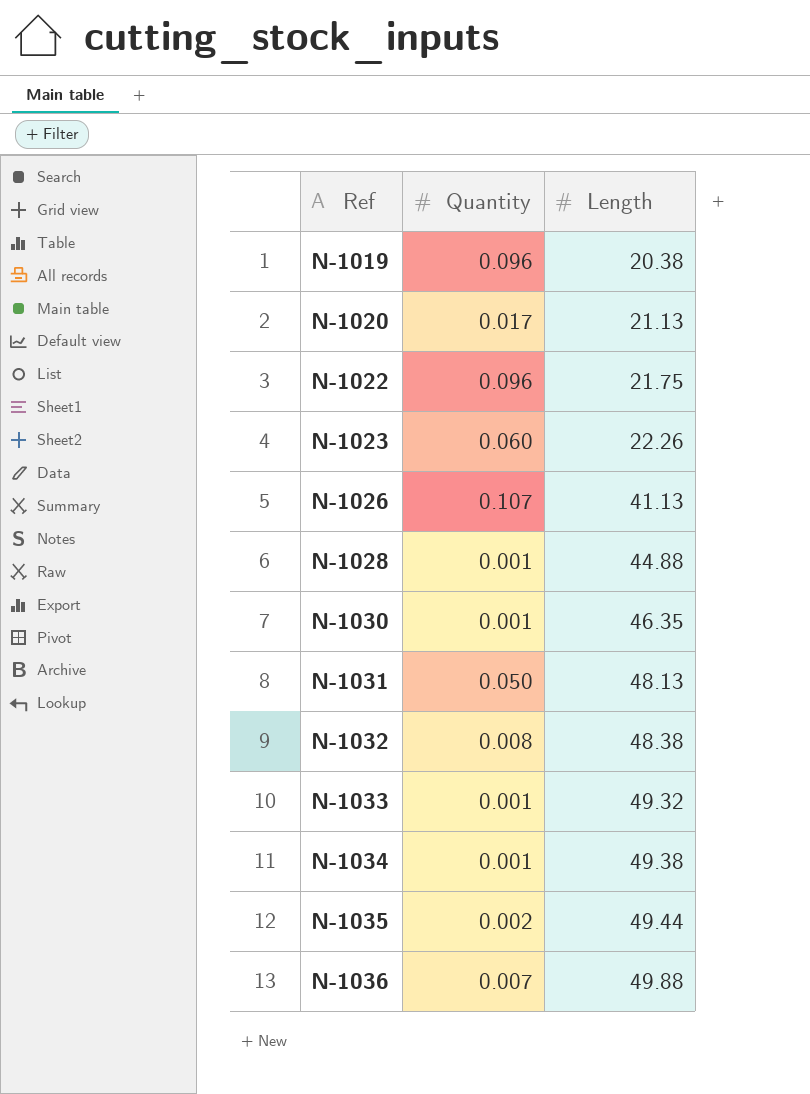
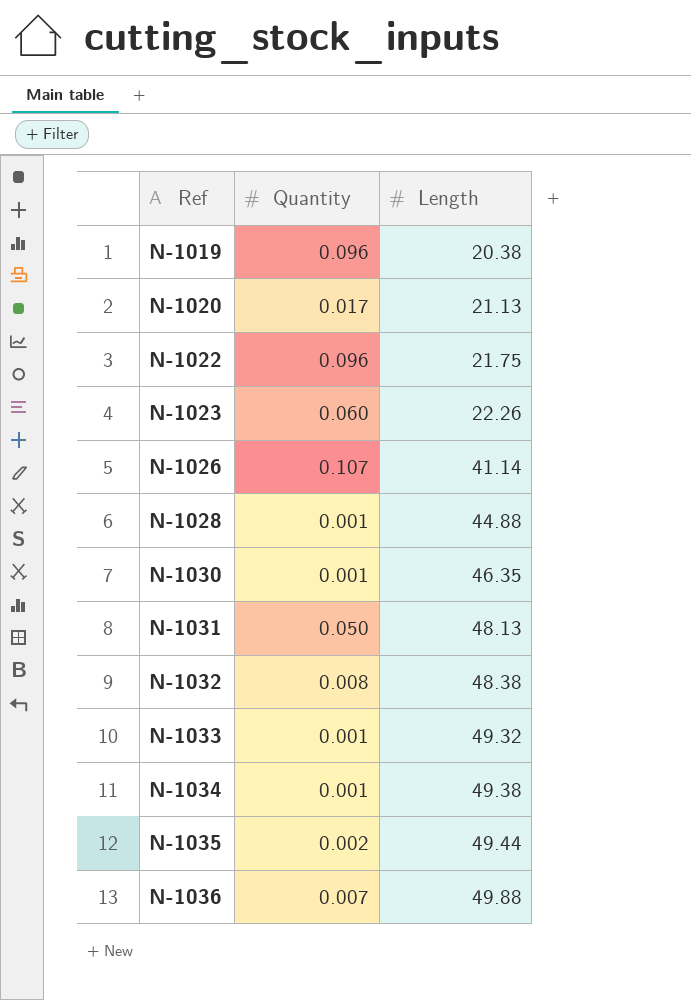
N-1026 | Length: 41.13 -> 41.14

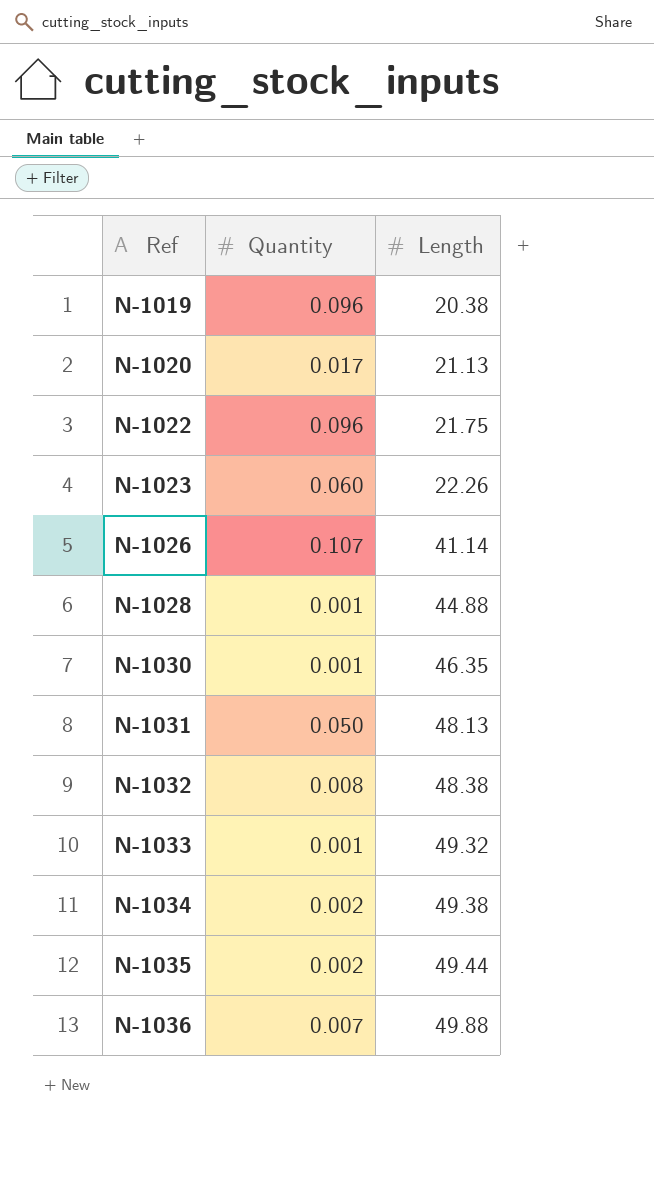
N-1034 | Quantity: 0.001 -> 0.002

